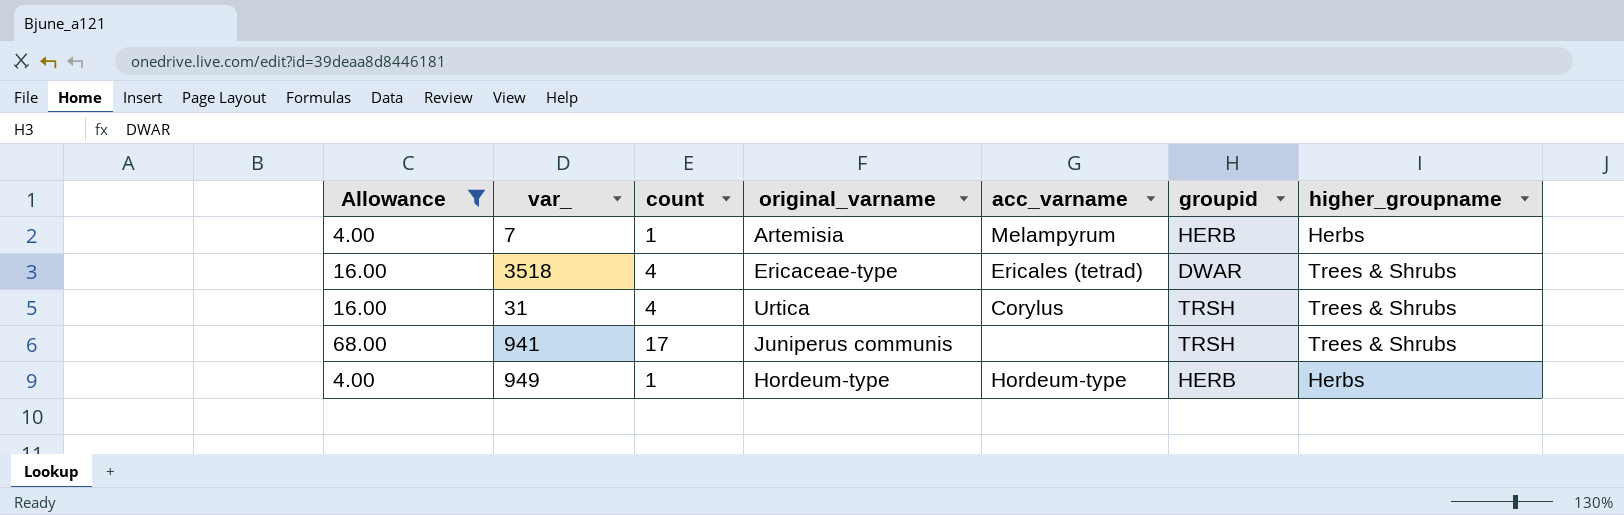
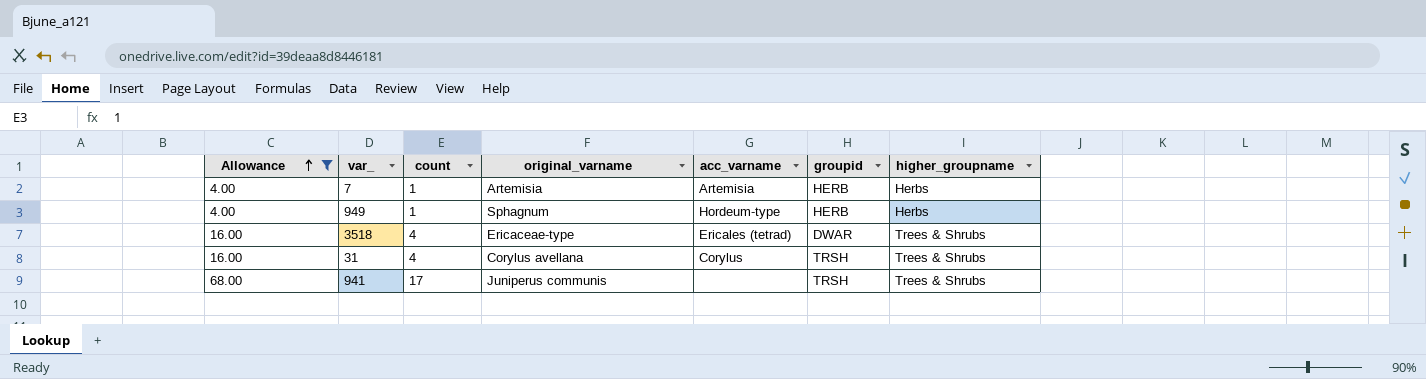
row order: none -> Allowance ascending
7 | acc_varname: Melampyrum -> Artemisia
949 | original_varname: Hordeum-type -> Sphagnum
31 | original_varname: Urtica -> Corylus avellana

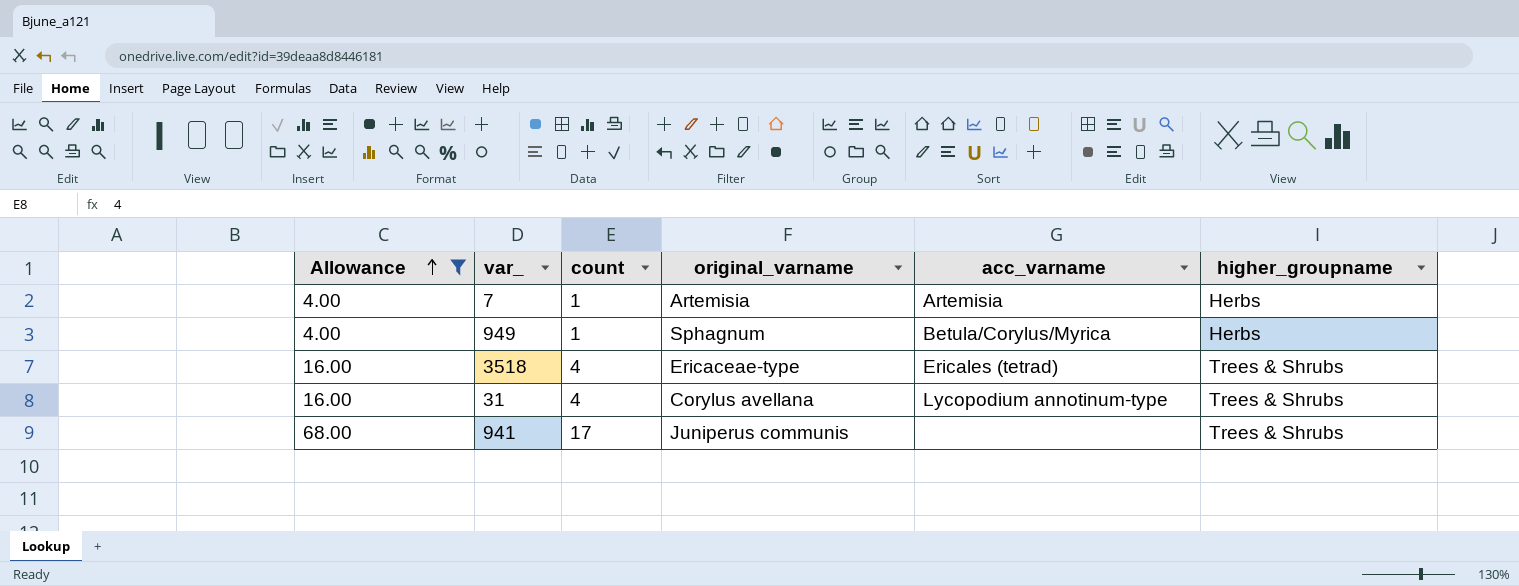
column groupid | position: 6 -> none
949 | acc_varname: Hordeum-type -> Betula/Corylus/Myrica
31 | acc_varname: Corylus -> Lycopodium annotinum-type

